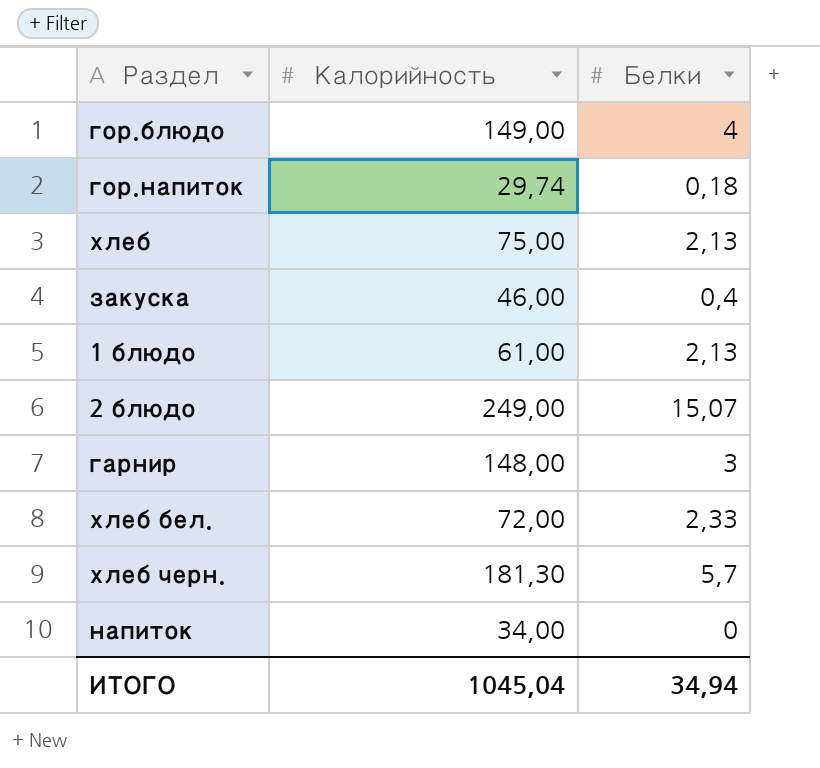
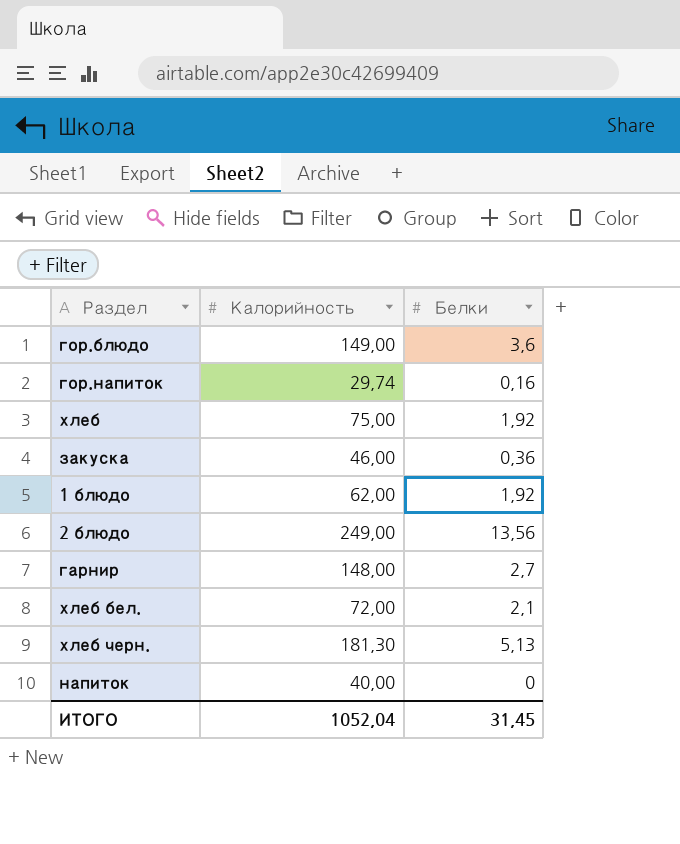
гор.блюдо | Белки: 4 -> 3,6
гор.напиток | Белки: 0,18 -> 0,16
хлеб | Белки: 2,13 -> 1,92
закуска | Белки: 0,4 -> 0,36
1 блюдо | Калорийность: 61,00 -> 62,00
1 блюдо | Белки: 2,13 -> 1,92
2 блюдо | Белки: 15,07 -> 13,56
гарнир | Белки: 3 -> 2,7
хлеб бел. | Белки: 2,33 -> 2,1
хлеб черн. | Белки: 5,7 -> 5,13
напиток | Калорийность: 34,00 -> 40,00
ИТОГО | Калорийность: 1045,04 -> 1052,04
ИТОГО | Белки: 34,94 -> 31,45

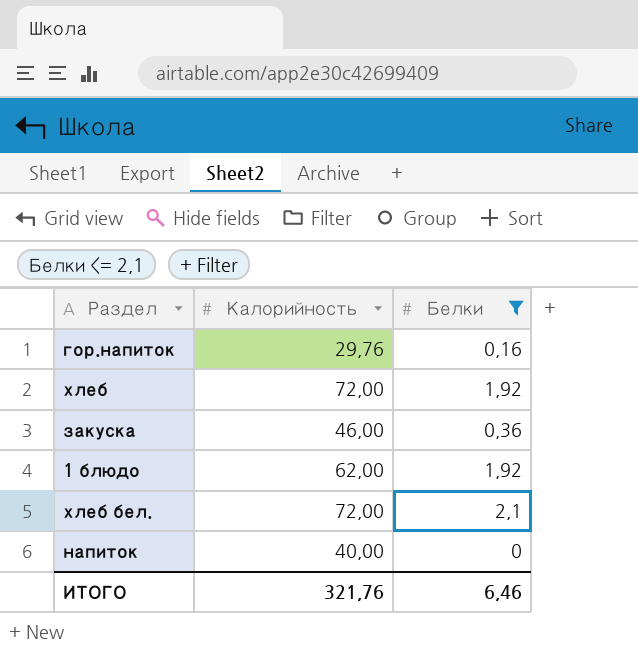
filter: none -> Белки <= 2,1
гор.напиток | Калорийность: 29,74 -> 29,76
хлеб | Калорийность: 75,00 -> 72,00
ИТОГО | Калорийность: 1052,04 -> 321,76
ИТОГО | Белки: 31,45 -> 6,46

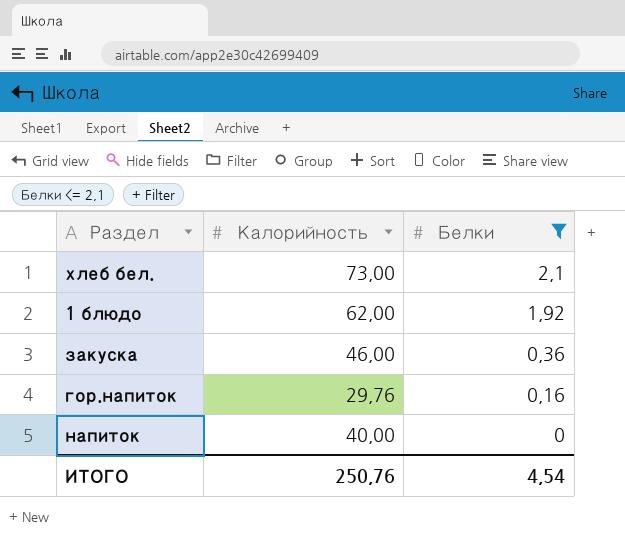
row order: none -> Белки descending
row хлеб: 72,00 | 1,92 -> none
хлеб бел. | Калорийность: 72,00 -> 73,00
ИТОГО | Калорийность: 321,76 -> 250,76
ИТОГО | Белки: 6,46 -> 4,54

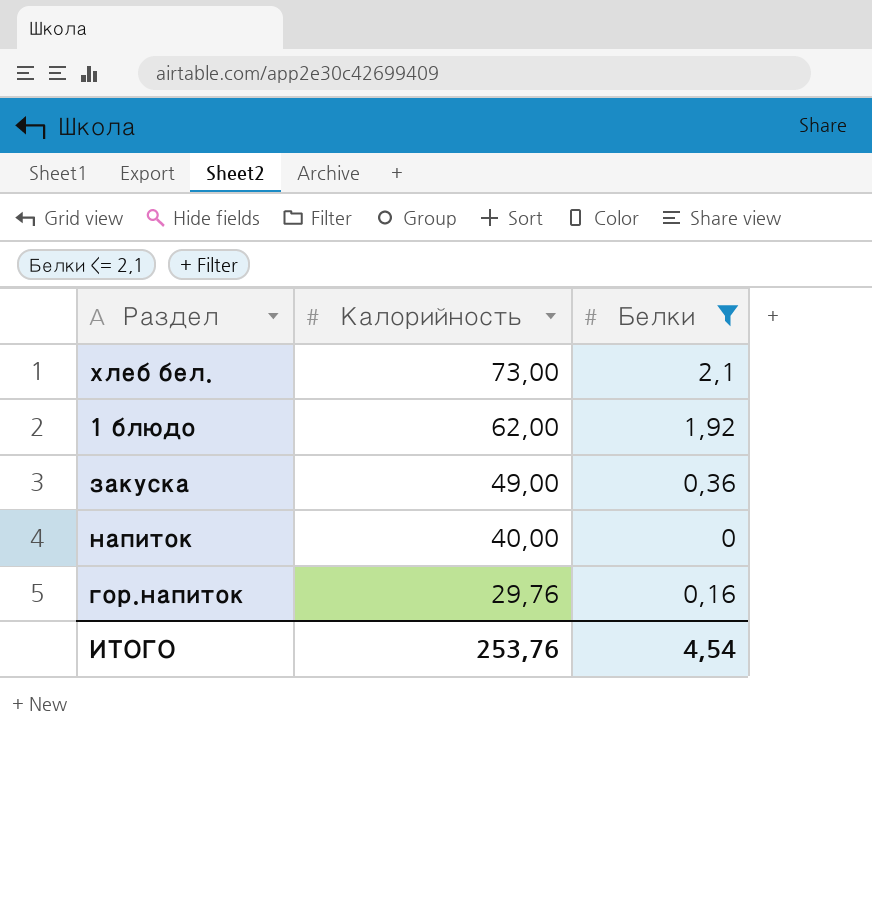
row order: Белки descending -> Калорийность descending
закуска | Калорийность: 46,00 -> 49,00
ИТОГО | Калорийность: 250,76 -> 253,76

